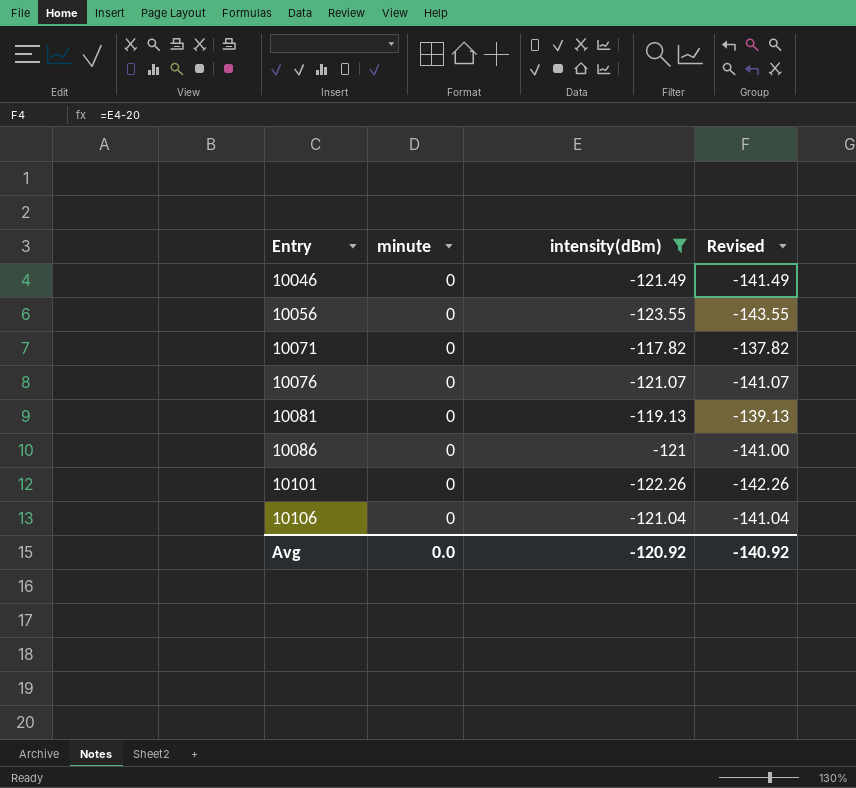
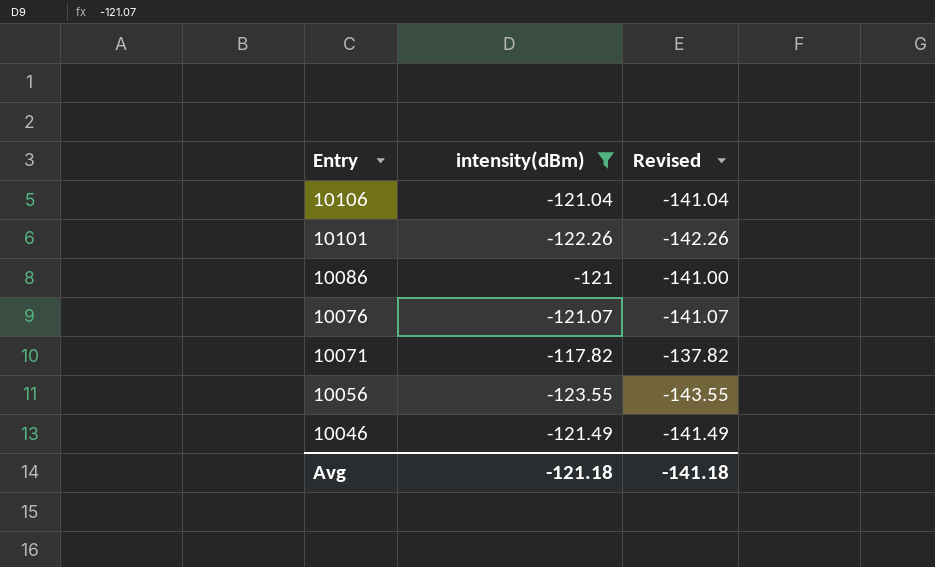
row order: Entry ascending -> Entry descending
column minute | position: 2 -> none
row 10081: 0 | -119.13 | -139.13 -> none
Avg | intensity(dBm): -120.92 -> -121.18
Avg | Revised: -140.92 -> -141.18

